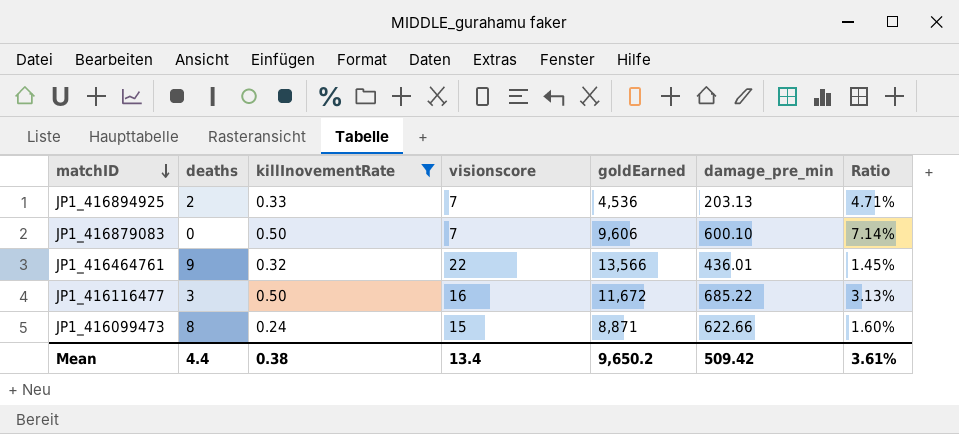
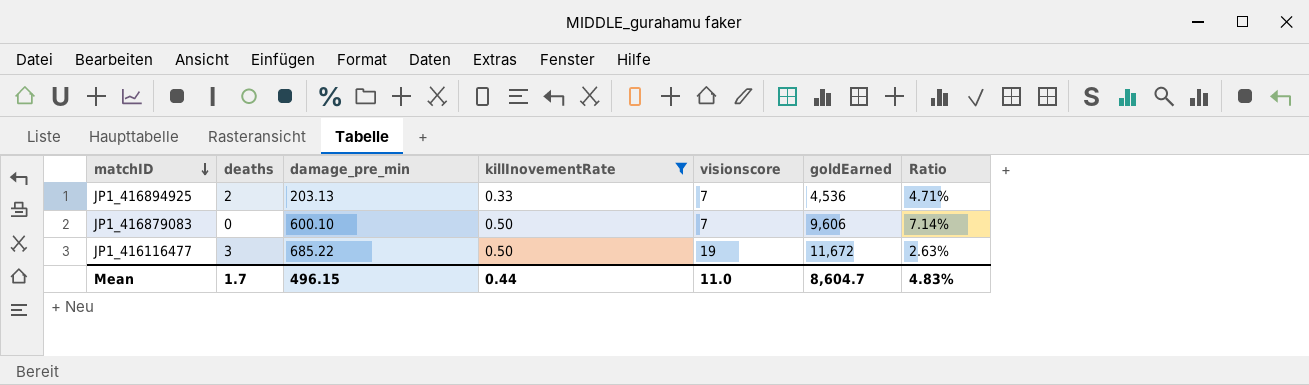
column damage_pre_min | position: 6 -> 3
row JP1_416464761: 9 | 0.32 | 22 | 13,566 | 436.01 | 1.45% -> none
row JP1_416099473: 8 | 0.24 | 15 | 8,871 | 622.66 | 1.60% -> none
JP1_416116477 | visionscore: 16 -> 19
JP1_416116477 | Ratio: 3.13% -> 2.63%
Mean | deaths: 4.4 -> 1.7
Mean | damage_pre_min: 509.42 -> 496.15
Mean | killInovementRate: 0.38 -> 0.44
Mean | visionscore: 13.4 -> 11.0
Mean | goldEarned: 9,650.2 -> 8,604.7
Mean | Ratio: 3.61% -> 4.83%

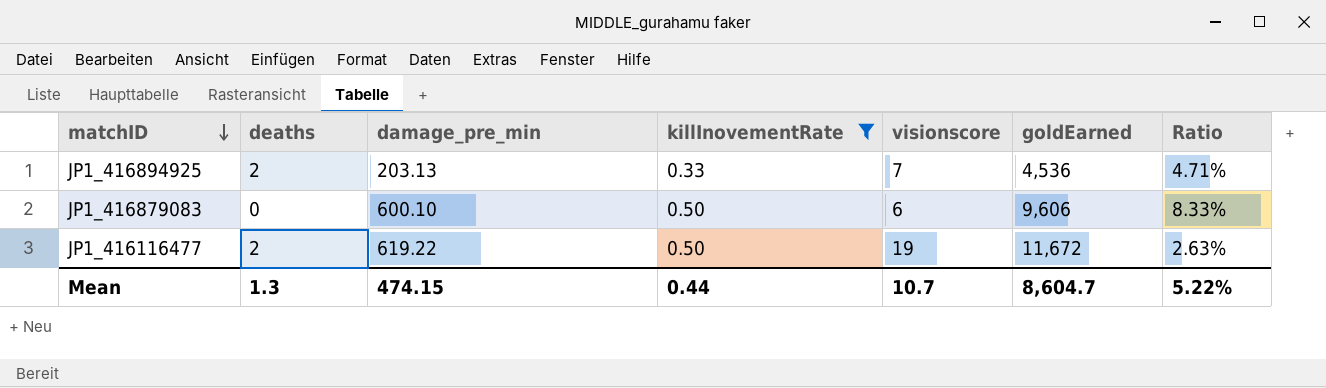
JP1_416879083 | visionscore: 7 -> 6
JP1_416879083 | Ratio: 7.14% -> 8.33%
JP1_416116477 | deaths: 3 -> 2
JP1_416116477 | damage_pre_min: 685.22 -> 619.22
Mean | deaths: 1.7 -> 1.3
Mean | damage_pre_min: 496.15 -> 474.15
Mean | visionscore: 11.0 -> 10.7
Mean | Ratio: 4.83% -> 5.22%

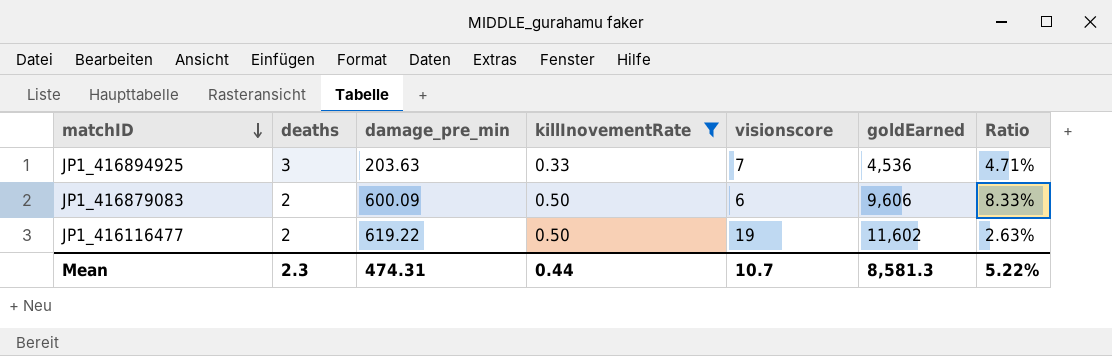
JP1_416894925 | deaths: 2 -> 3
JP1_416894925 | damage_pre_min: 203.13 -> 203.63
JP1_416879083 | deaths: 0 -> 2
JP1_416879083 | damage_pre_min: 600.10 -> 600.09
JP1_416116477 | goldEarned: 11,672 -> 11,602
Mean | deaths: 1.3 -> 2.3
Mean | damage_pre_min: 474.15 -> 474.31
Mean | goldEarned: 8,604.7 -> 8,581.3

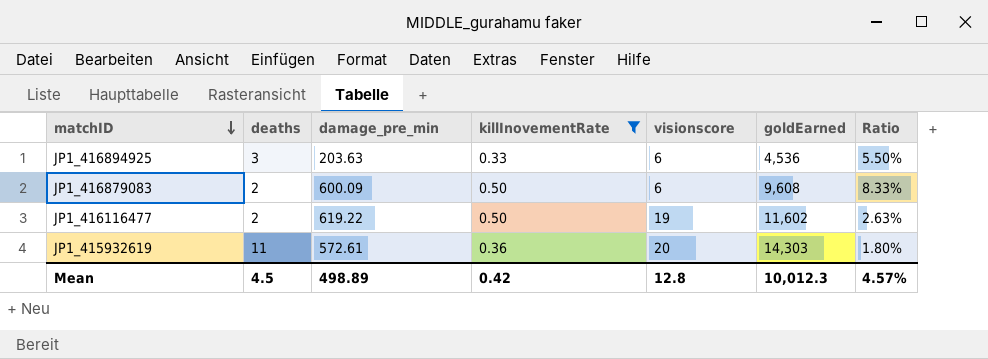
JP1_416894925 | visionscore: 7 -> 6
JP1_416894925 | Ratio: 4.71% -> 5.50%
JP1_416879083 | goldEarned: 9,606 -> 9,608
row JP1_415932619: none -> 11 | 572.61 | 0.36 | 20 | 14,303 | 1.80%
Mean | deaths: 2.3 -> 4.5
Mean | damage_pre_min: 474.31 -> 498.89
Mean | killInovementRate: 0.44 -> 0.42
Mean | visionscore: 10.7 -> 12.8
Mean | goldEarned: 8,581.3 -> 10,012.3
Mean | Ratio: 5.22% -> 4.57%

